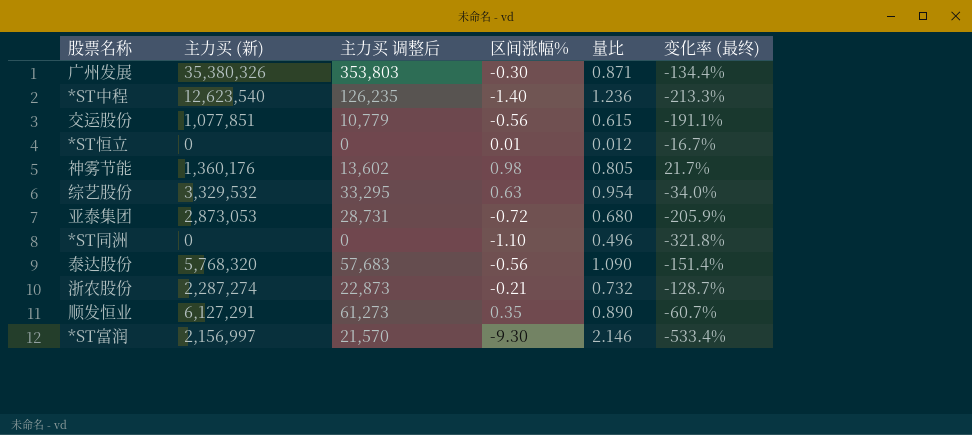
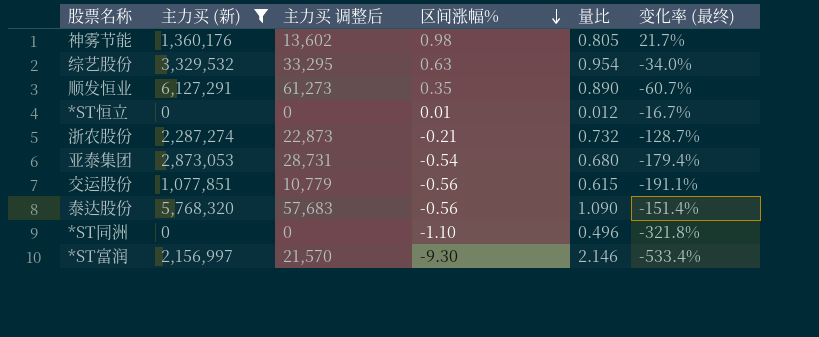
filter: none -> 主力买 (新) <= 6,127,291
row order: none -> 区间涨幅% descending
亚泰集团 | 区间涨幅%: -0.72 -> -0.54
亚泰集团 | 变化率 (最终): -205.9% -> -179.4%

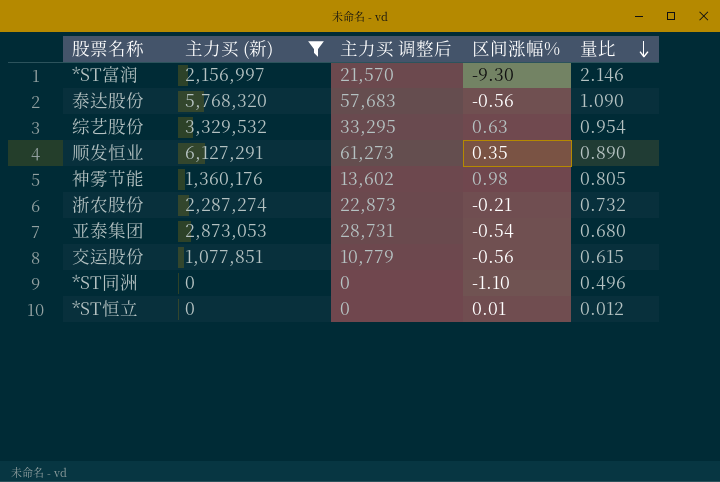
row order: 区间涨幅% descending -> 量比 descending
column 变化率 (最终) | formula: ([区间涨幅%] - [量比]) / [量比] -> none

